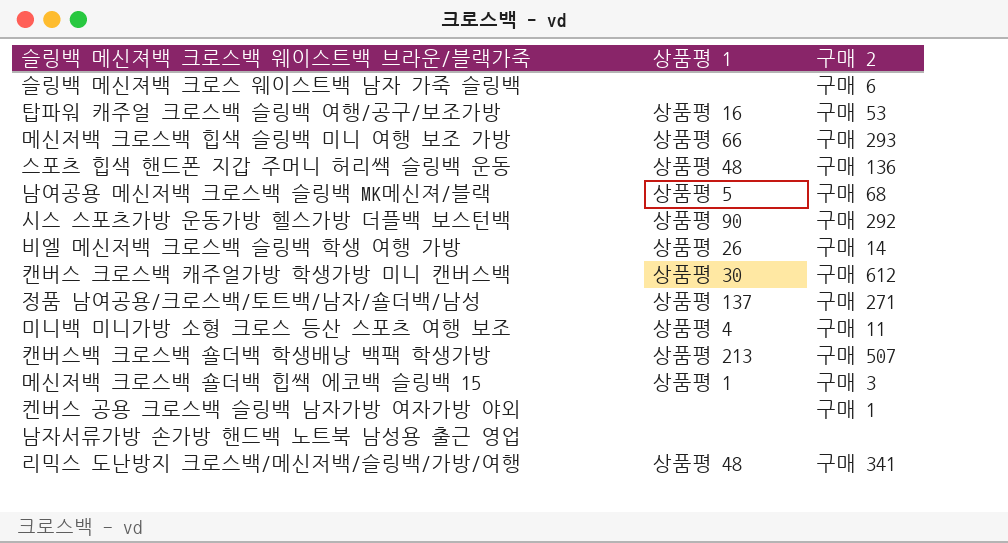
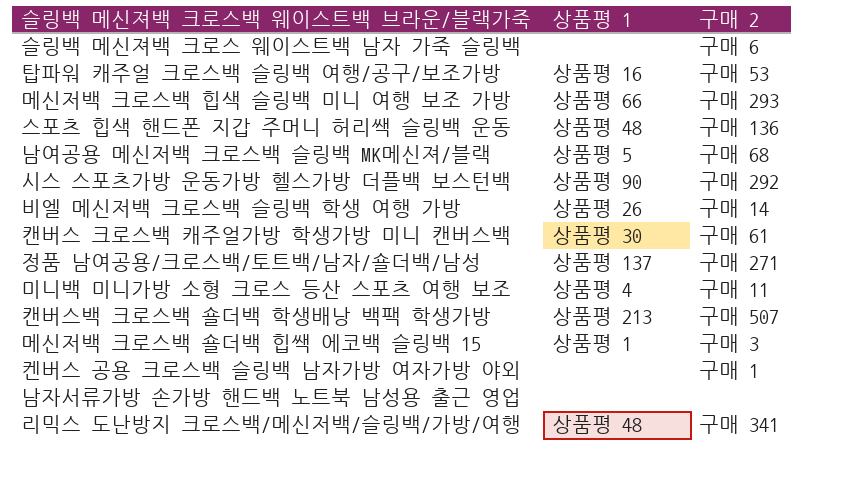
캔버스 크로스백 캐주얼가방 학생가방 미니 캔버스백 | 구매 2: 구매 612 -> 구매 61

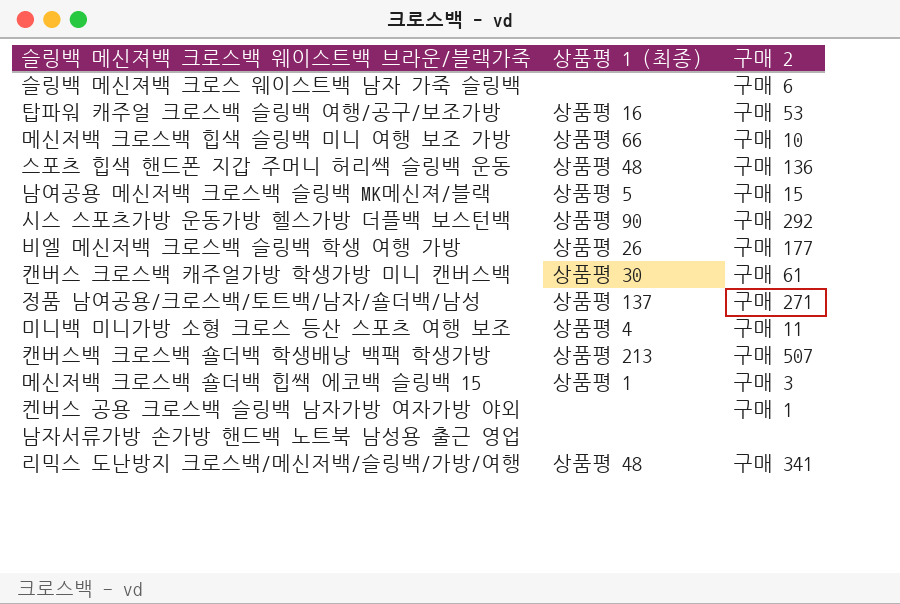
column name: 상품평 1 -> 상품평 1 (최종)
메신저백 크로스백 힙색 슬링백 미니 여행 보조 가방 | 구매 2: 구매 293 -> 구매 10
남여공용 메신저백 크로스백 슬링백 MK메신져/블랙 | 구매 2: 구매 68 -> 구매 15
비엘 메신저백 크로스백 슬링백 학생 여행 가방 | 구매 2: 구매 14 -> 구매 177

